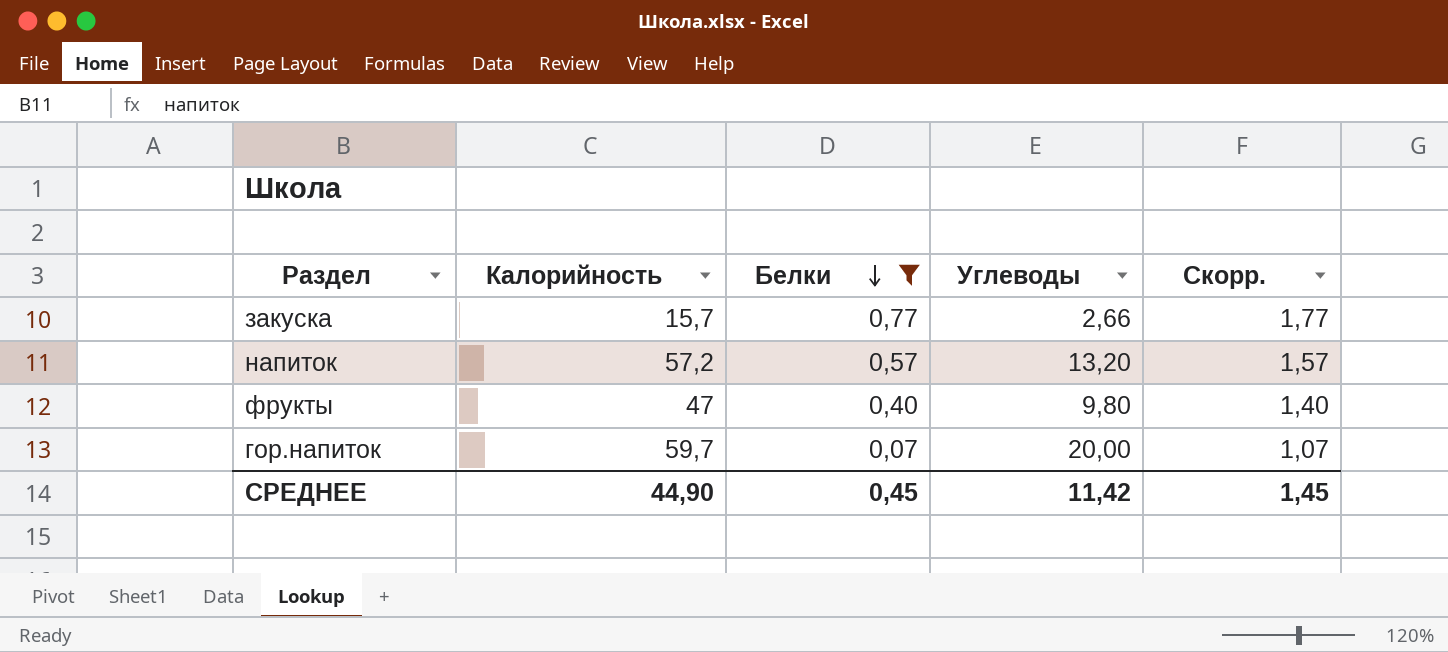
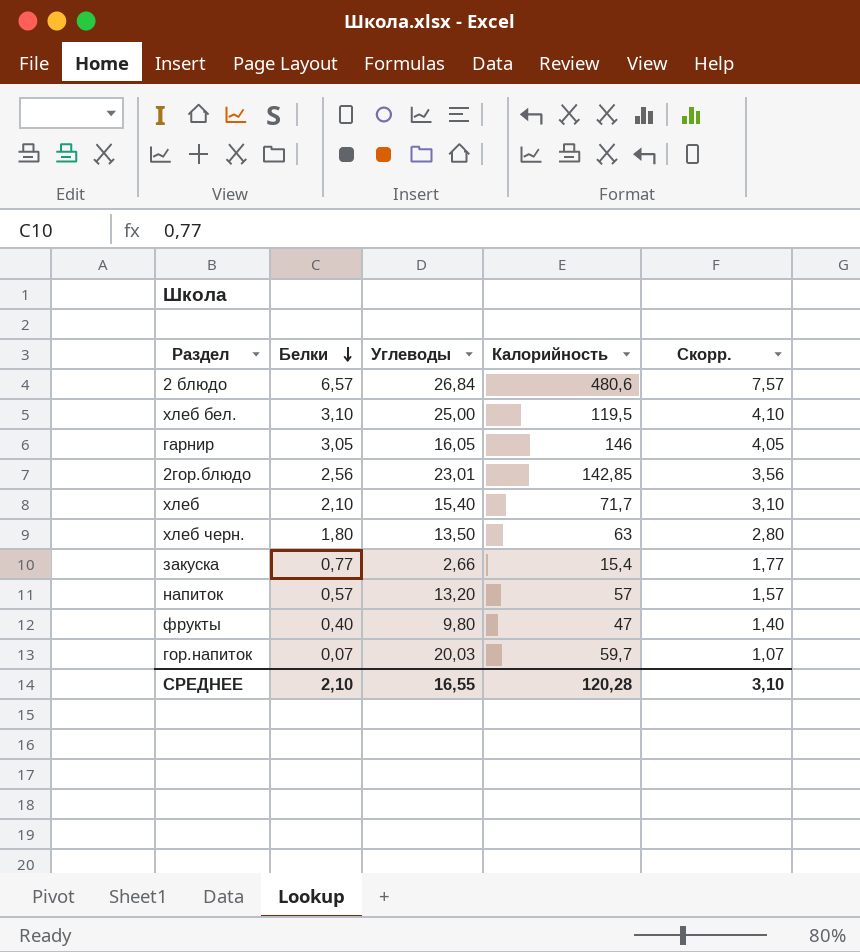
filter: Белки <= 0,77 -> none
column Калорийность | position: 2 -> 4
закуска | Калорийность: 15,7 -> 15,4
напиток | Калорийность: 57,2 -> 57
гор.напиток | Углеводы: 20,00 -> 20,03
СРЕДНЕЕ | Белки: 0,45 -> 2,10
СРЕДНЕЕ | Углеводы: 11,42 -> 16,55
СРЕДНЕЕ | Калорийность: 44,90 -> 120,28
СРЕДНЕЕ | Скорр.: 1,45 -> 3,10

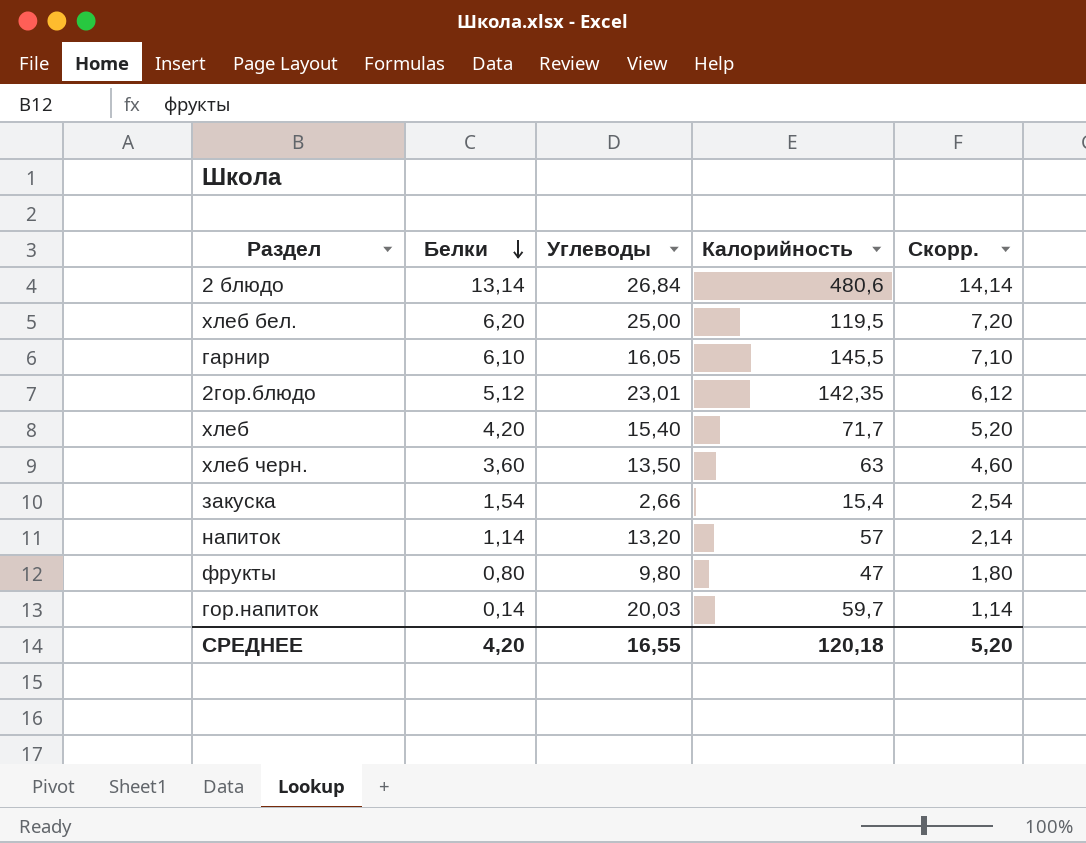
2 блюдо | Белки: 6,57 -> 13,14
2 блюдо | Скорр.: 7,57 -> 14,14
хлеб бел. | Белки: 3,10 -> 6,20
хлеб бел. | Скорр.: 4,10 -> 7,20
гарнир | Белки: 3,05 -> 6,10
гарнир | Калорийность: 146 -> 145,5
гарнир | Скорр.: 4,05 -> 7,10
2гор.блюдо | Белки: 2,56 -> 5,12
2гор.блюдо | Калорийность: 142,85 -> 142,35
2гор.блюдо | Скорр.: 3,56 -> 6,12
хлеб | Белки: 2,10 -> 4,20
хлеб | Скорр.: 3,10 -> 5,20
хлеб черн. | Белки: 1,80 -> 3,60
хлеб черн. | Скорр.: 2,80 -> 4,60
закуска | Белки: 0,77 -> 1,54
закуска | Скорр.: 1,77 -> 2,54
напиток | Белки: 0,57 -> 1,14
напиток | Скорр.: 1,57 -> 2,14
фрукты | Белки: 0,40 -> 0,80
фрукты | Скорр.: 1,40 -> 1,80
гор.напиток | Белки: 0,07 -> 0,14
гор.напиток | Скорр.: 1,07 -> 1,14
СРЕДНЕЕ | Белки: 2,10 -> 4,20
СРЕДНЕЕ | Калорийность: 120,28 -> 120,18
СРЕДНЕЕ | Скорр.: 3,10 -> 5,20

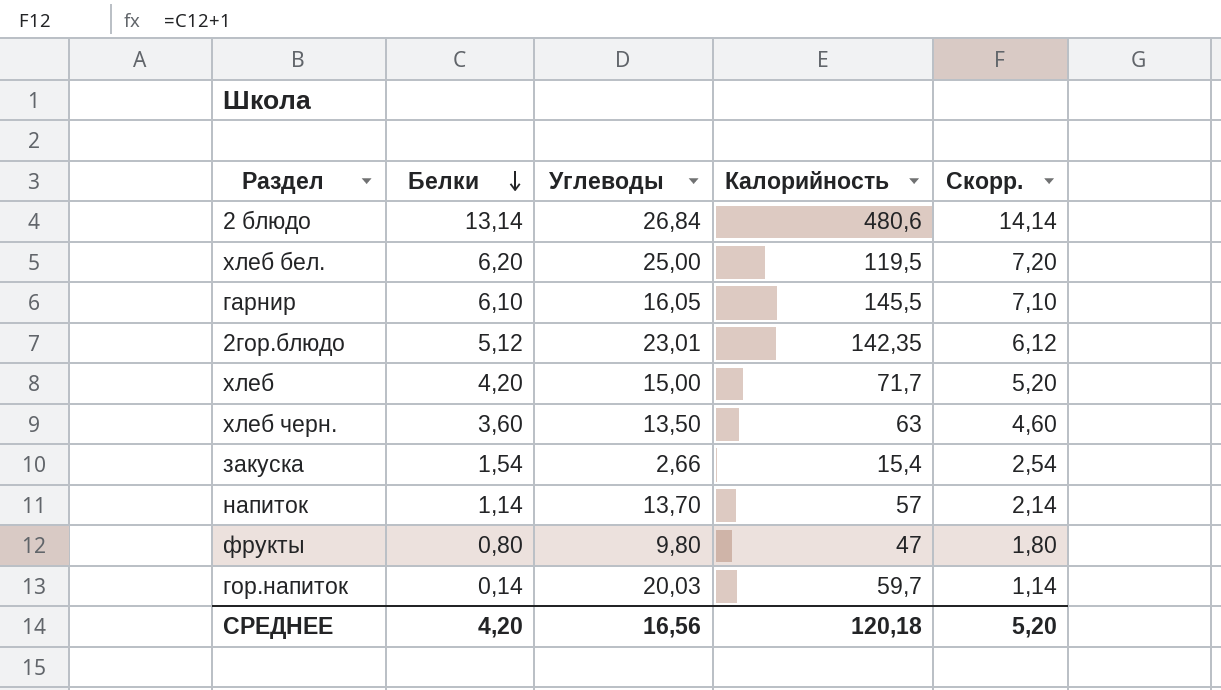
хлеб | Углеводы: 15,40 -> 15,00
напиток | Углеводы: 13,20 -> 13,70
СРЕДНЕЕ | Углеводы: 16,55 -> 16,56

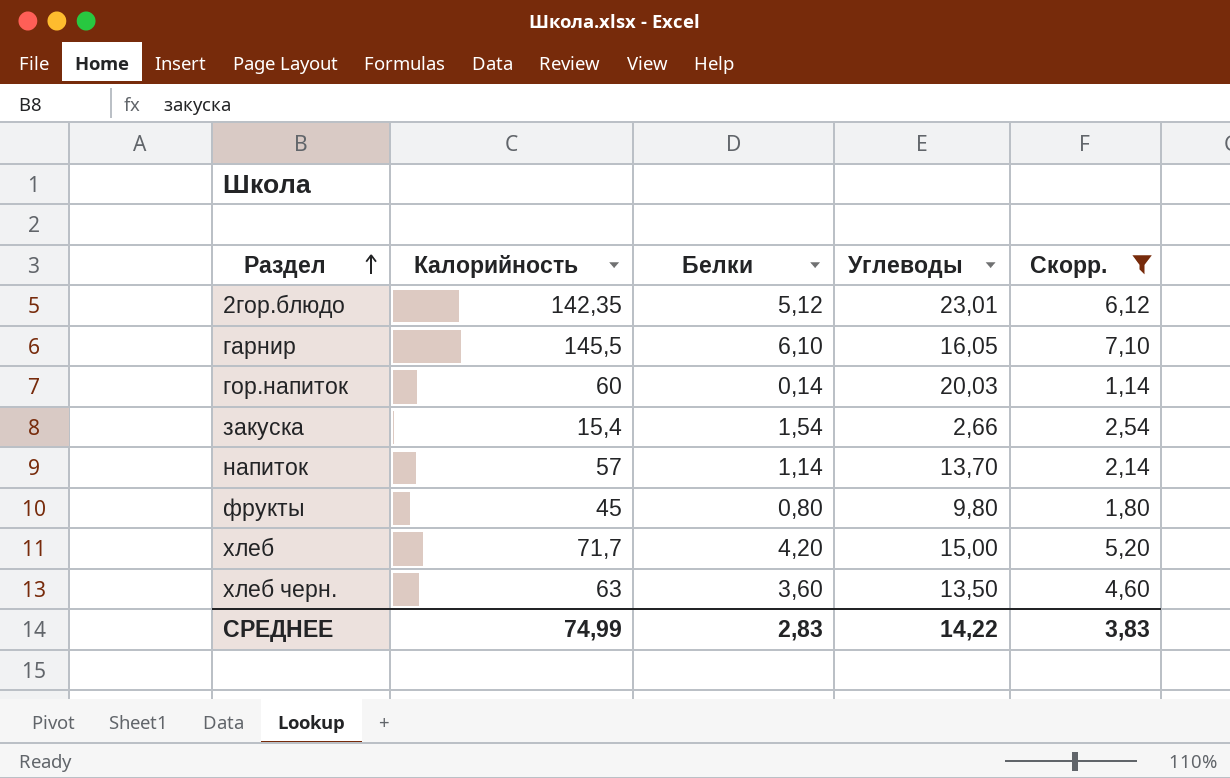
filter: none -> Скорр. <= 7,10
row order: Белки descending -> Раздел ascending
column Калорийность | position: 4 -> 2
гор.напиток | Калорийность: 59,7 -> 60
фрукты | Калорийность: 47 -> 45
СРЕДНЕЕ | Калорийность: 120,18 -> 74,99
СРЕДНЕЕ | Белки: 4,20 -> 2,83
СРЕДНЕЕ | Углеводы: 16,56 -> 14,22
СРЕДНЕЕ | Скорр.: 5,20 -> 3,83

